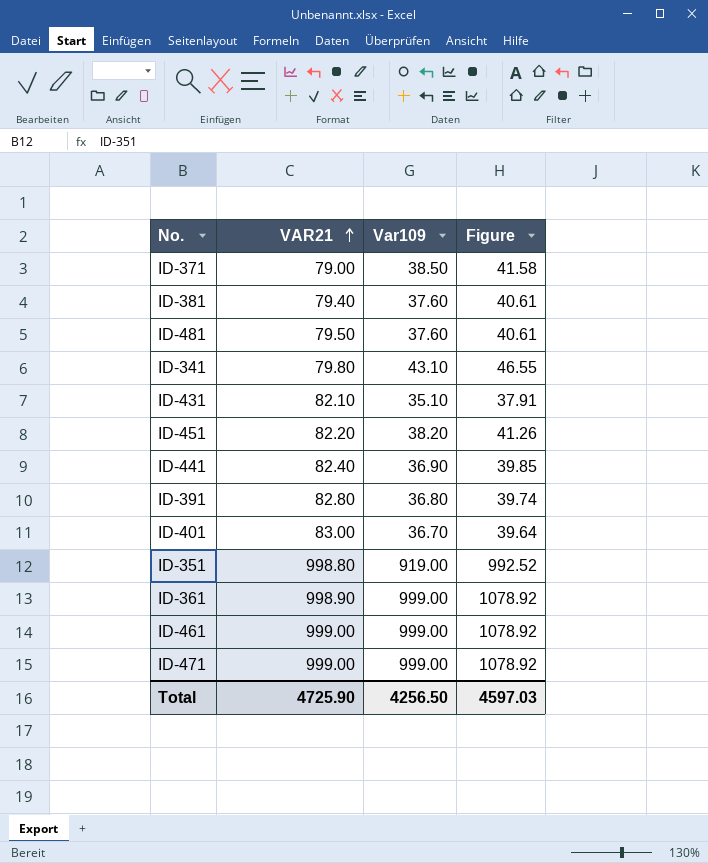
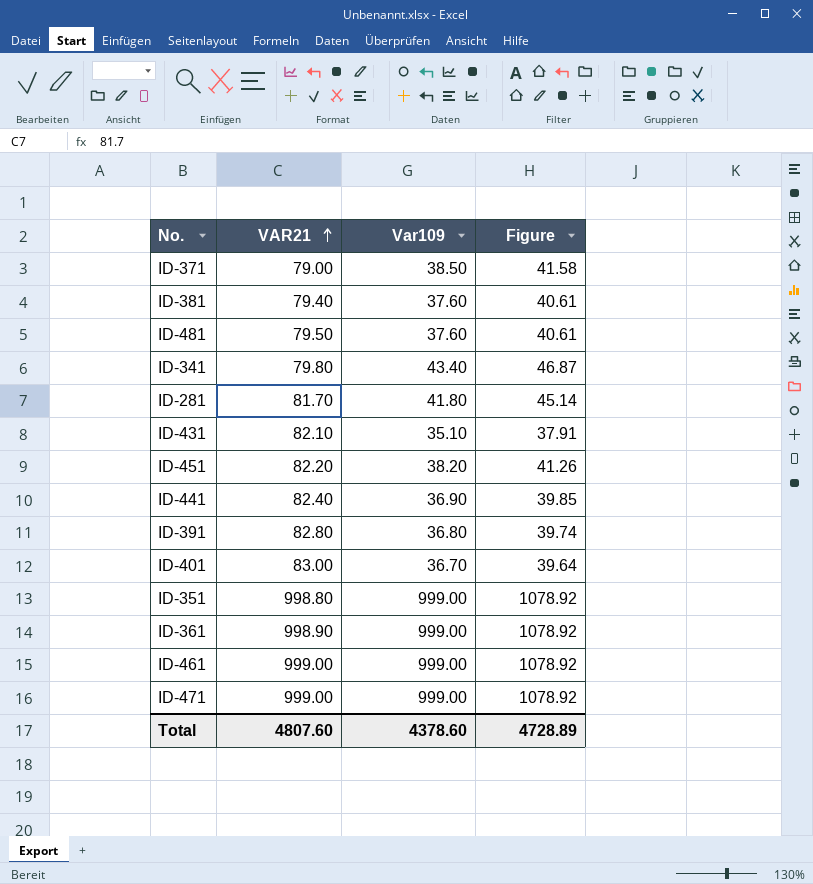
ID-341 | Var109: 43.10 -> 43.40
ID-341 | Figure: 46.55 -> 46.87
row ID-281: none -> 81.70 | 41.80 | 45.14
ID-351 | Var109: 919.00 -> 999.00
ID-351 | Figure: 992.52 -> 1078.92
Total | VAR21: 4725.90 -> 4807.60
Total | Var109: 4256.50 -> 4378.60
Total | Figure: 4597.03 -> 4728.89

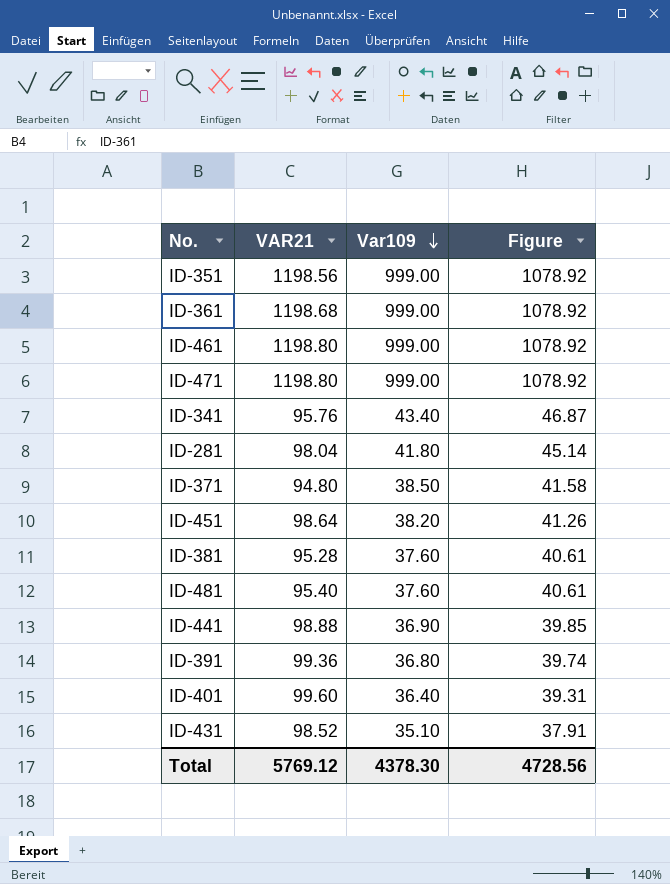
row order: VAR21 ascending -> Var109 descending
ID-351 | VAR21: 998.80 -> 1198.56
ID-361 | VAR21: 998.90 -> 1198.68
ID-461 | VAR21: 999.00 -> 1198.80
ID-471 | VAR21: 999.00 -> 1198.80
ID-341 | VAR21: 79.80 -> 95.76
ID-281 | VAR21: 81.70 -> 98.04
ID-371 | VAR21: 79.00 -> 94.80
ID-451 | VAR21: 82.20 -> 98.64
ID-381 | VAR21: 79.40 -> 95.28
ID-481 | VAR21: 79.50 -> 95.40
ID-441 | VAR21: 82.40 -> 98.88
ID-391 | VAR21: 82.80 -> 99.36
ID-401 | VAR21: 83.00 -> 99.60
ID-401 | Var109: 36.70 -> 36.40
ID-401 | Figure: 39.64 -> 39.31
ID-431 | VAR21: 82.10 -> 98.52
Total | VAR21: 4807.60 -> 5769.12
Total | Var109: 4378.60 -> 4378.30
Total | Figure: 4728.89 -> 4728.56

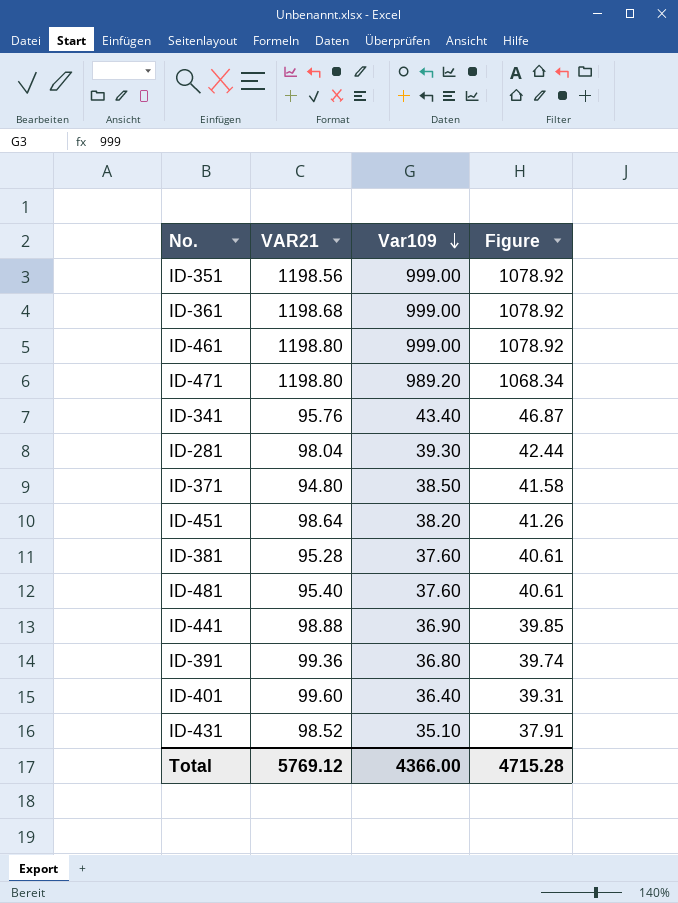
ID-471 | Var109: 999.00 -> 989.20
ID-471 | Figure: 1078.92 -> 1068.34
ID-281 | Var109: 41.80 -> 39.30
ID-281 | Figure: 45.14 -> 42.44
Total | Var109: 4378.30 -> 4366.00
Total | Figure: 4728.56 -> 4715.28

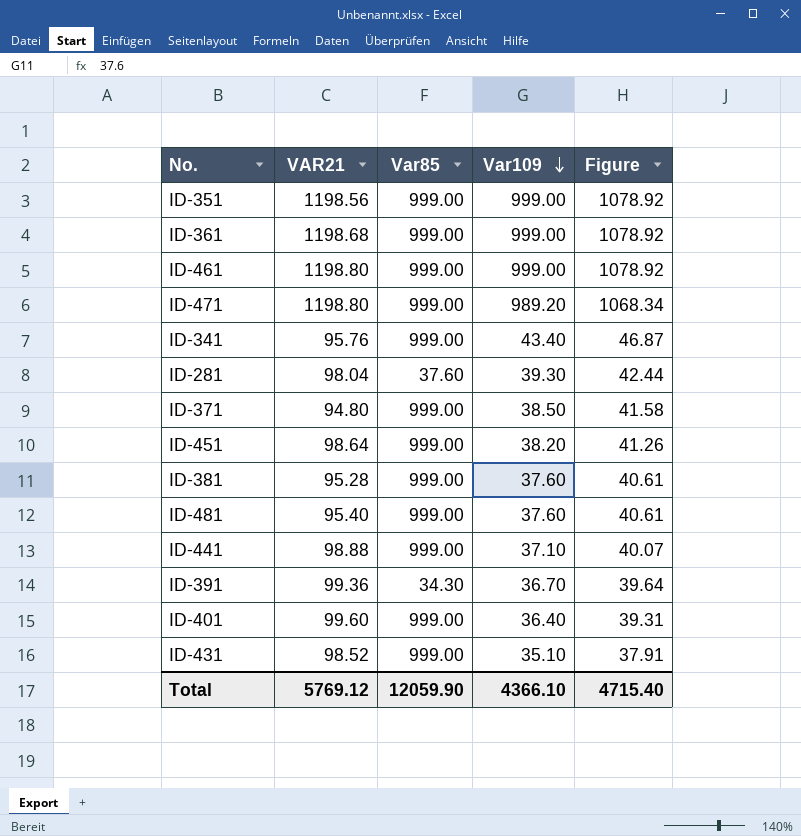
column Var85 | position: none -> 3
ID-441 | Var109: 36.90 -> 37.10
ID-441 | Figure: 39.85 -> 40.07
ID-391 | Var109: 36.80 -> 36.70
ID-391 | Figure: 39.74 -> 39.64
Total | Var109: 4366.00 -> 4366.10
Total | Figure: 4715.28 -> 4715.40

